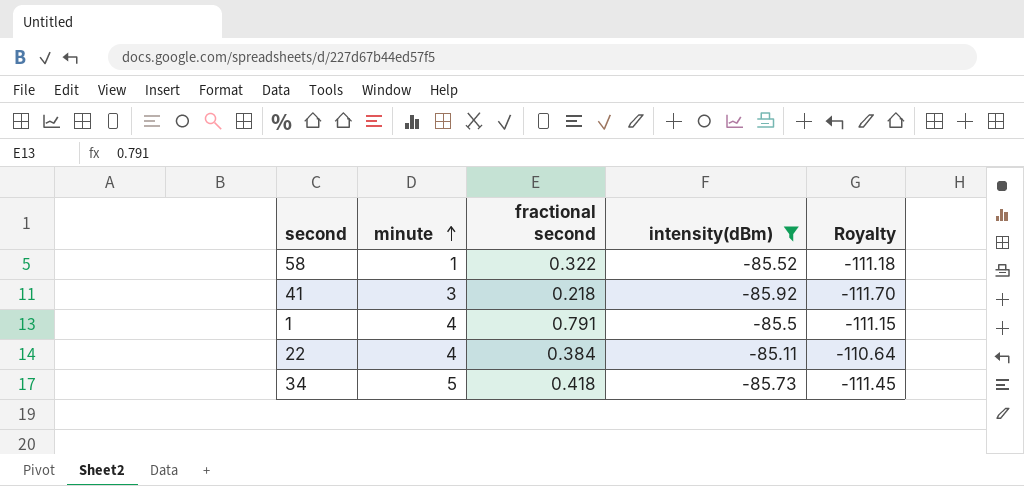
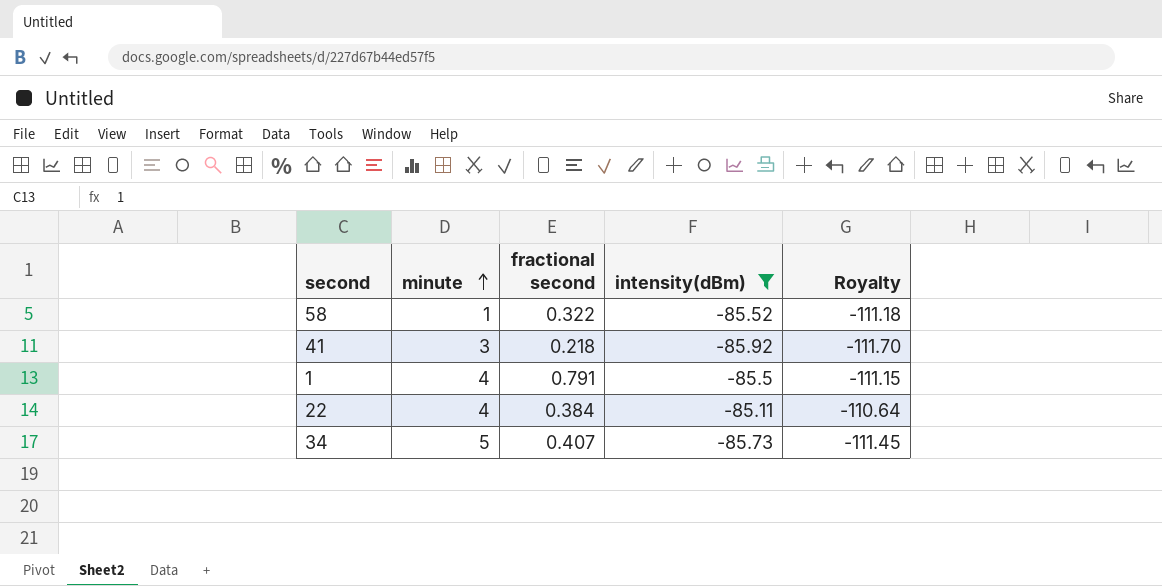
34 | fractional second: 0.418 -> 0.407

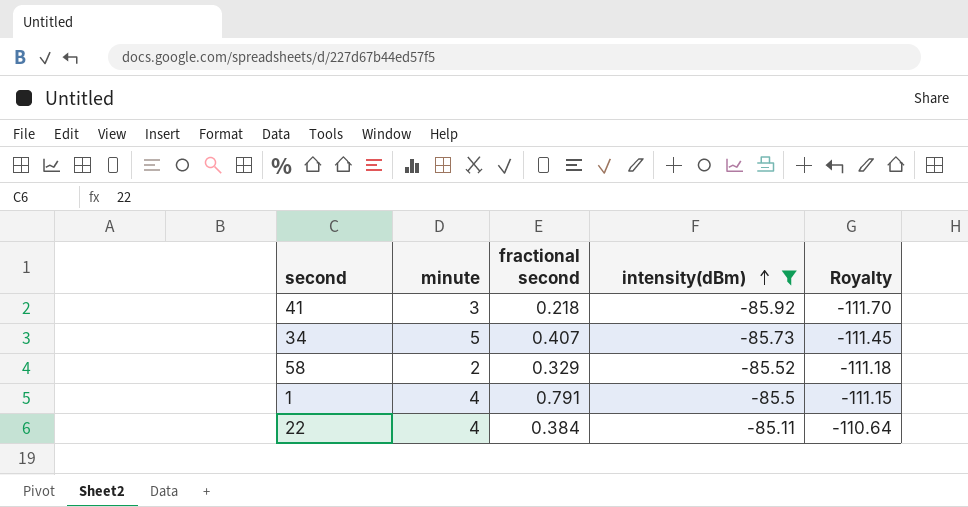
row order: minute ascending -> intensity(dBm) ascending
58 | minute: 1 -> 2
58 | fractional second: 0.322 -> 0.329

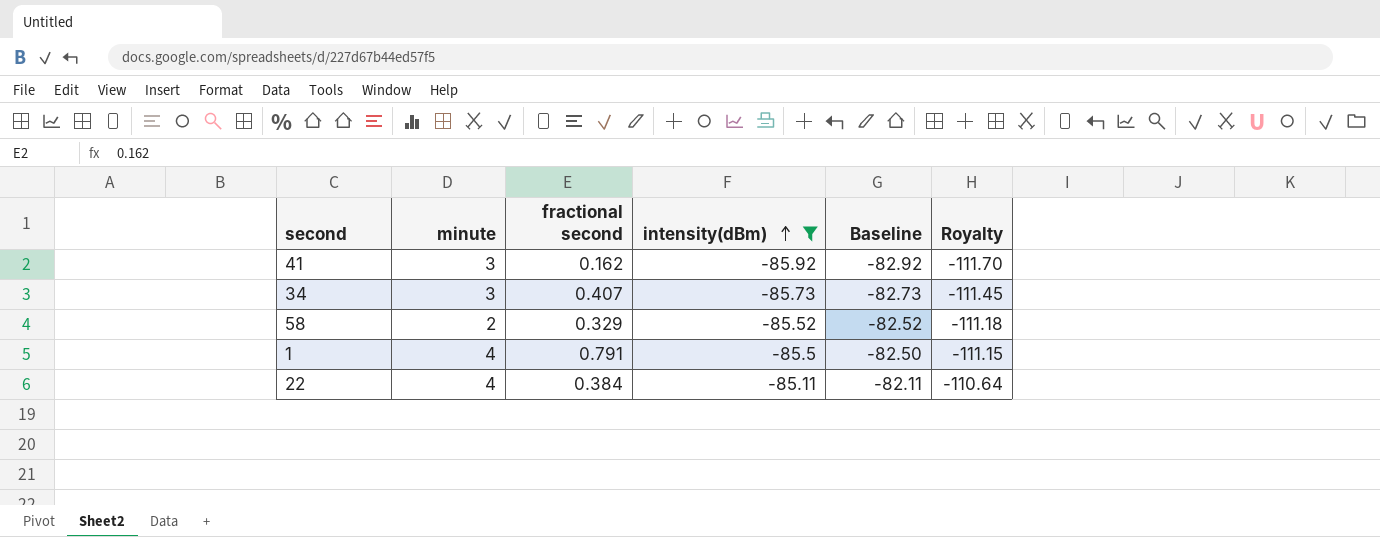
column Baseline | formula: none -> [intensity(dBm)] + 3
41 | fractional second: 0.218 -> 0.162
34 | minute: 5 -> 3

